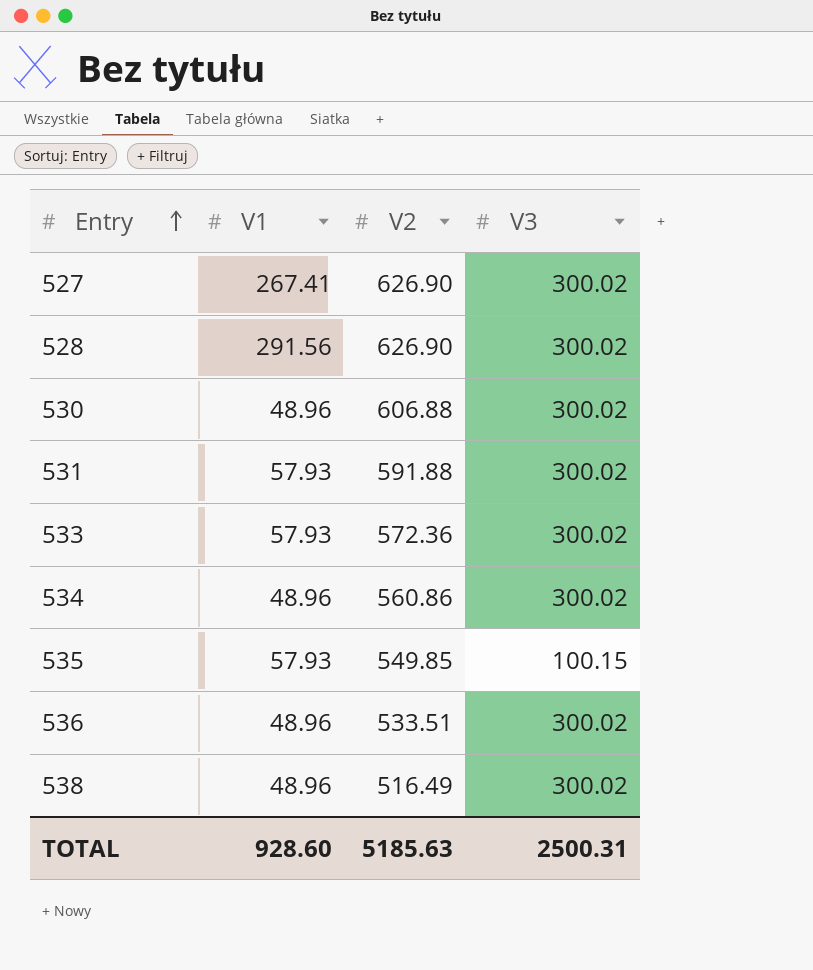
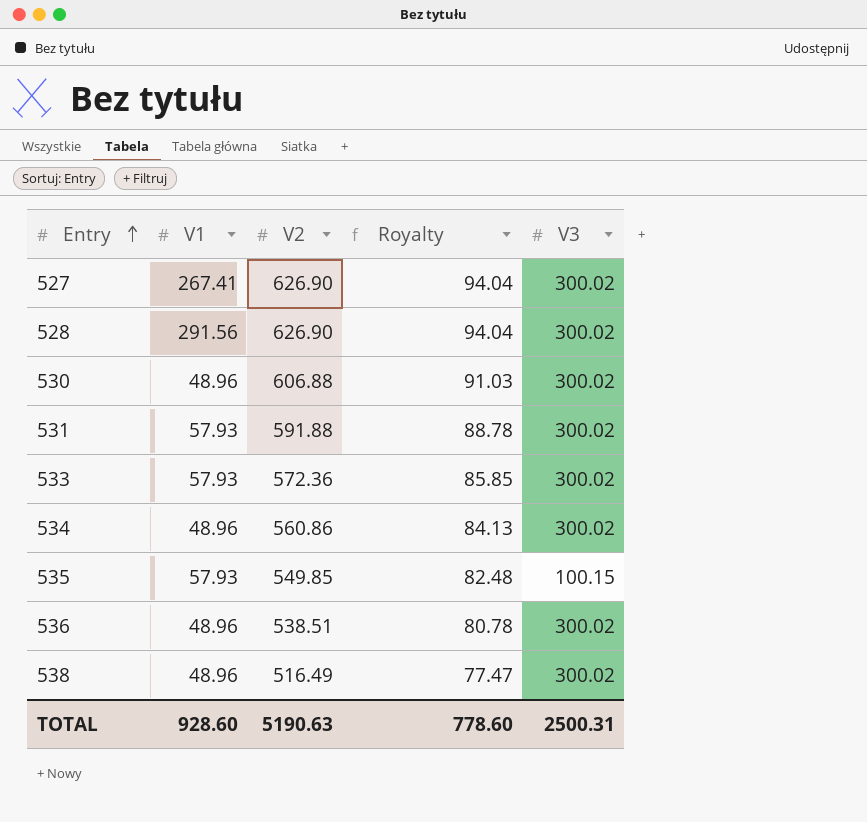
column Royalty | formula: none -> [V2] * 0.15
536 | V2: 533.51 -> 538.51
TOTAL | V2: 5185.63 -> 5190.63

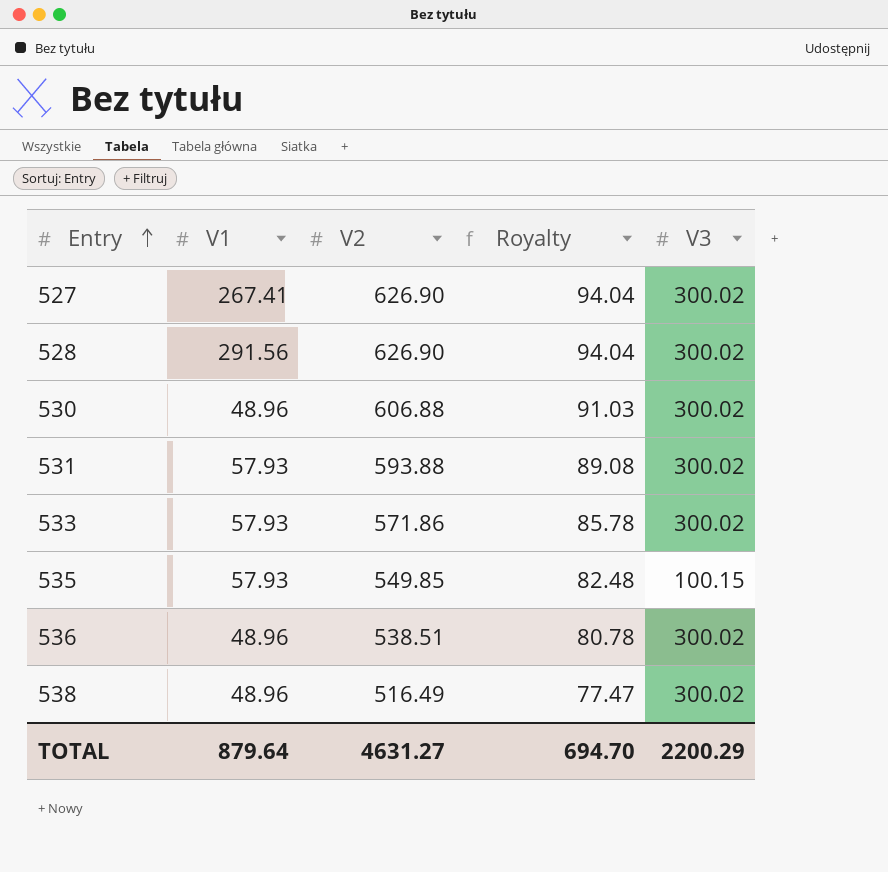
row 534: 48.96 | 560.86 | 84.13 | 300.02 -> none
531 | V2: 591.88 -> 593.88
531 | Royalty: 88.78 -> 89.08
533 | V2: 572.36 -> 571.86
533 | Royalty: 85.85 -> 85.78
TOTAL | V1: 928.60 -> 879.64
TOTAL | V2: 5190.63 -> 4631.27
TOTAL | Royalty: 778.60 -> 694.70
TOTAL | V3: 2500.31 -> 2200.29

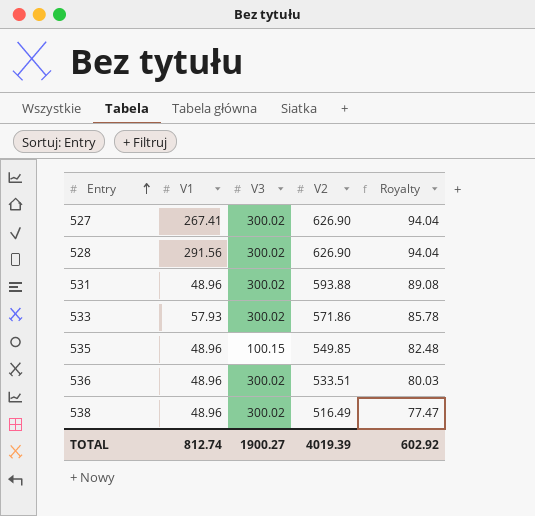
column V3 | position: 5 -> 3
row 530: 48.96 | 606.88 | 91.03 | 300.02 -> none
531 | V1: 57.93 -> 48.96
535 | V1: 57.93 -> 48.96
536 | V2: 538.51 -> 533.51
536 | Royalty: 80.78 -> 80.03
TOTAL | V1: 879.64 -> 812.74
TOTAL | V3: 2200.29 -> 1900.27
TOTAL | V2: 4631.27 -> 4019.39
TOTAL | Royalty: 694.70 -> 602.92

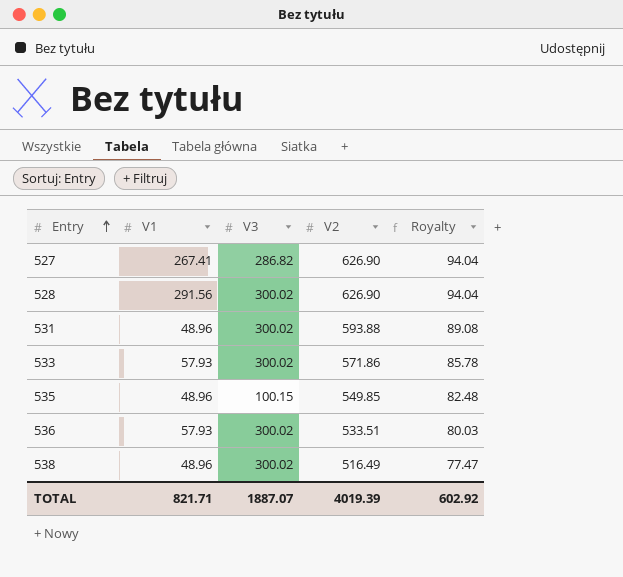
527 | V3: 300.02 -> 286.82
536 | V1: 48.96 -> 57.93
TOTAL | V1: 812.74 -> 821.71
TOTAL | V3: 1900.27 -> 1887.07

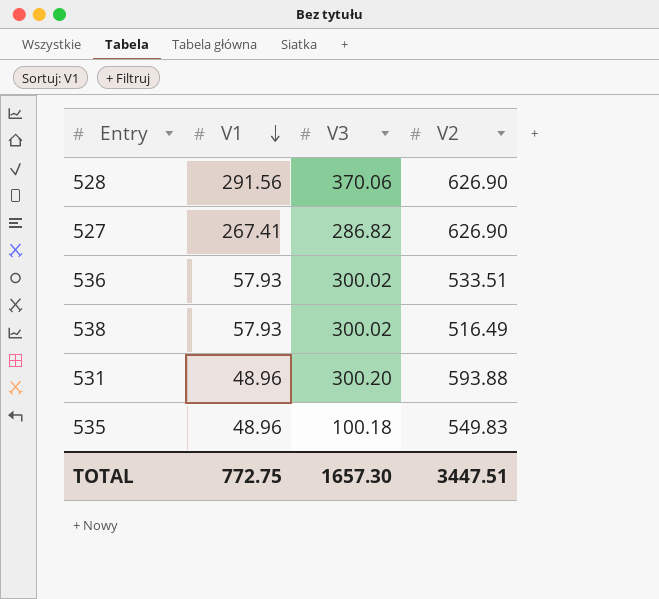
row order: Entry ascending -> V1 descending
column Royalty | formula: [V2] * 0.15 -> none
row 533: 57.93 | 300.02 | 571.86 | 85.78 -> none
528 | V3: 300.02 -> 370.06
538 | V1: 48.96 -> 57.93
531 | V3: 300.02 -> 300.20
535 | V3: 100.15 -> 100.18
535 | V2: 549.85 -> 549.83
TOTAL | V1: 821.71 -> 772.75
TOTAL | V3: 1887.07 -> 1657.30
TOTAL | V2: 4019.39 -> 3447.51

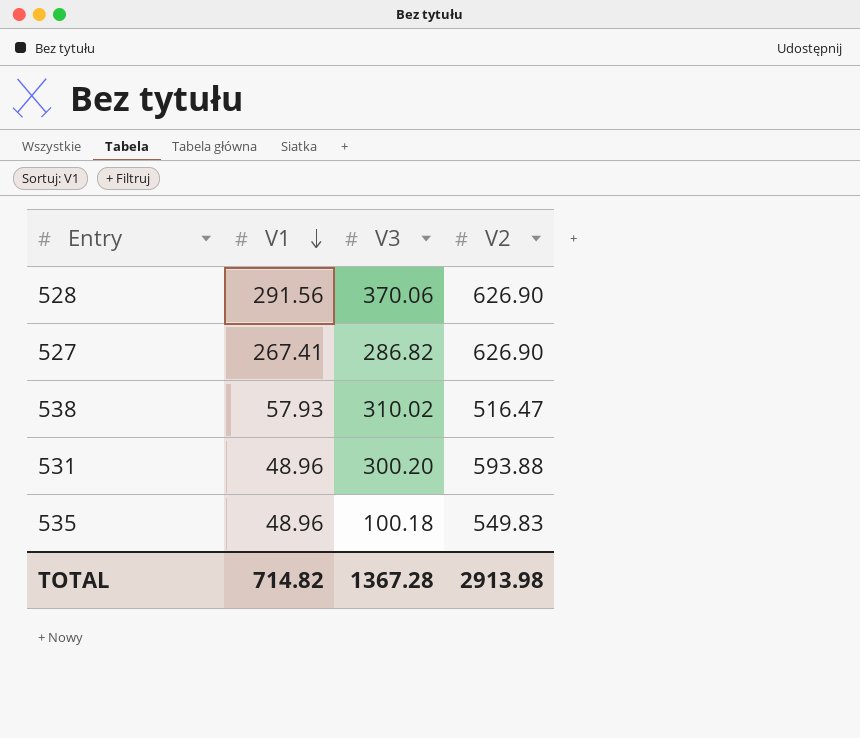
row 536: 57.93 | 300.02 | 533.51 -> none
538 | V3: 300.02 -> 310.02
538 | V2: 516.49 -> 516.47
TOTAL | V1: 772.75 -> 714.82
TOTAL | V3: 1657.30 -> 1367.28
TOTAL | V2: 3447.51 -> 2913.98

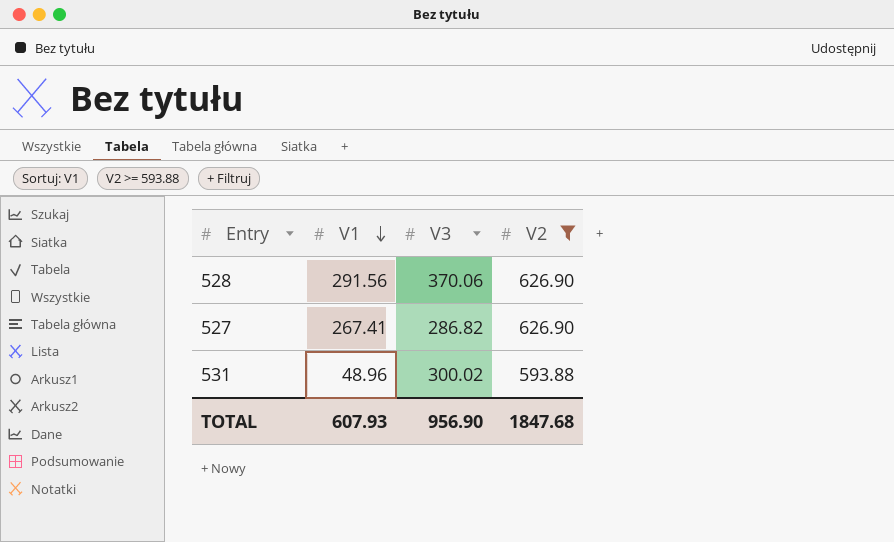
filter: none -> V2 >= 593.88
531 | V3: 300.20 -> 300.02
TOTAL | V1: 714.82 -> 607.93
TOTAL | V3: 1367.28 -> 956.90
TOTAL | V2: 2913.98 -> 1847.68

